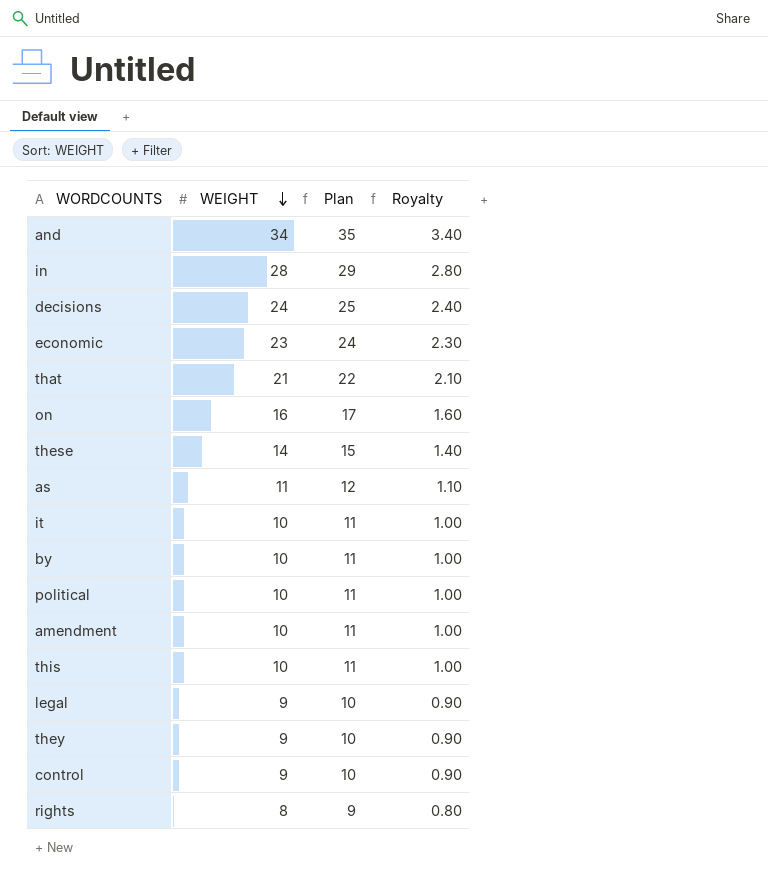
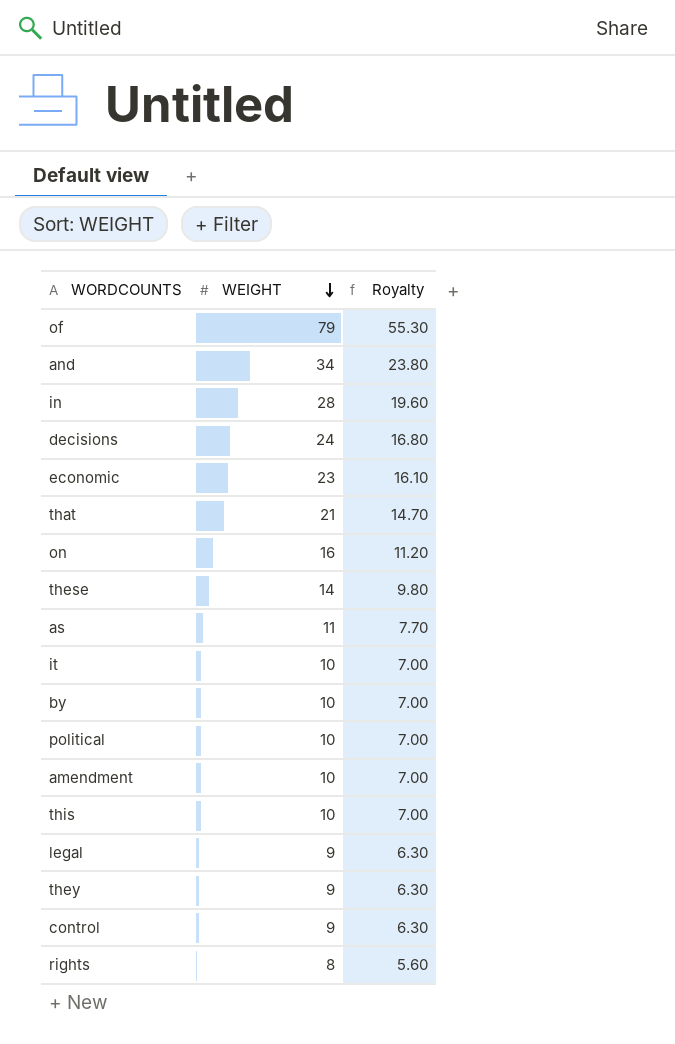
column Plan | formula: [WEIGHT] + 1 -> none
column Royalty | formula: [WEIGHT] * 0.1 -> [WEIGHT] * 0.7
row of: none -> 79 | 55.30

